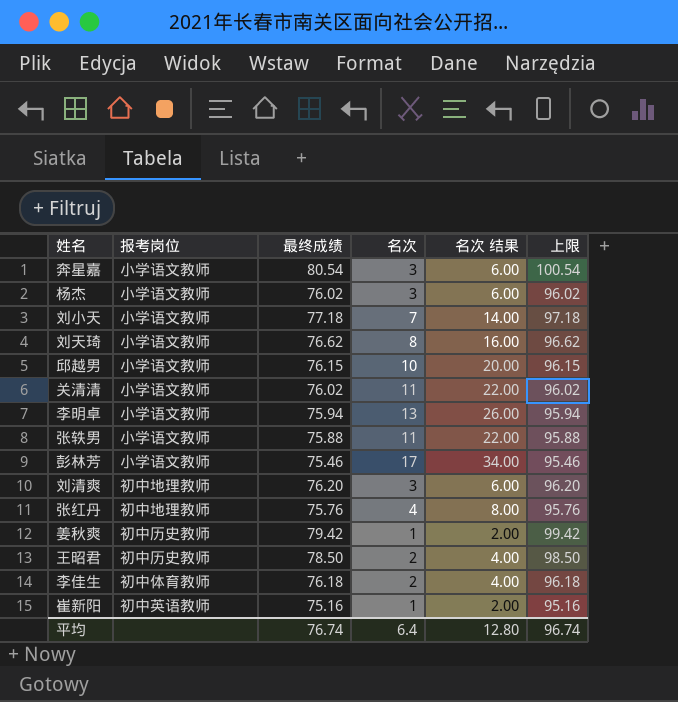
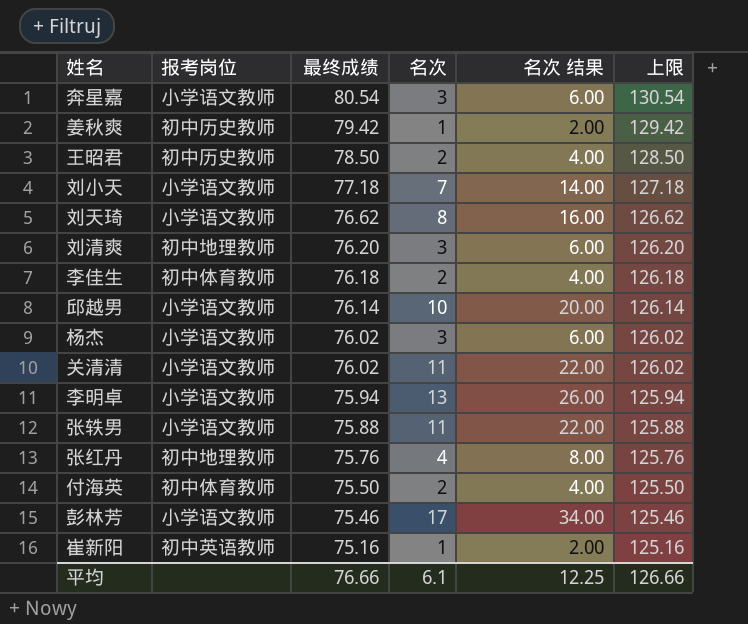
row order: none -> 最终成绩 descending
column 上限 | formula: [最终成绩] + 20 -> [最终成绩] + 50
邱越男 | 最终成绩: 76.15 -> 76.14
row 付海英: none -> 初中体育教师 | 75.50 | 2 | 4.00 | 125.50
平均 | 最终成绩: 76.74 -> 76.66
平均 | 名次: 6.4 -> 6.1
平均 | 名次 结果: 12.80 -> 12.25
平均 | 上限: 96.74 -> 126.66

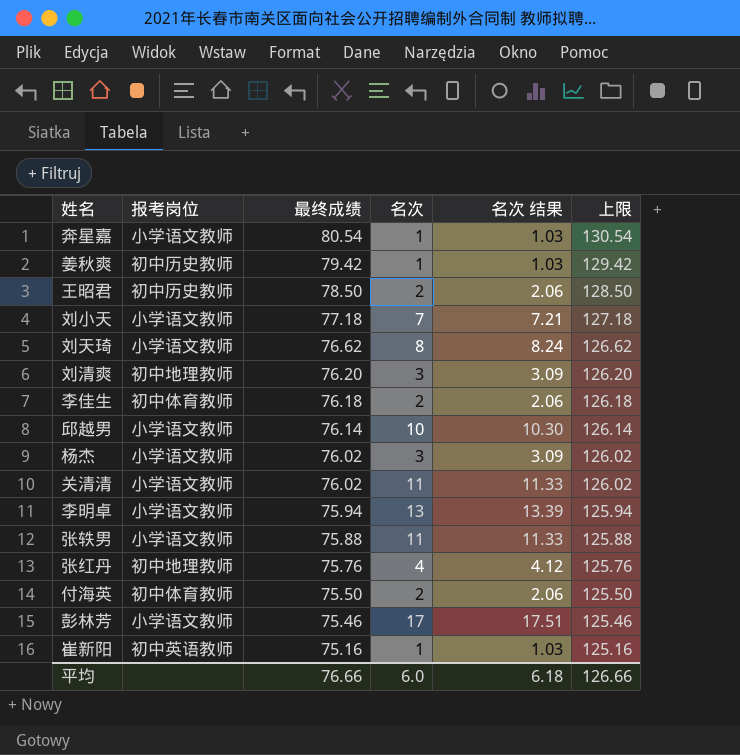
column 名次 结果 | formula: [名次] * 2 -> [名次] * 1.03
奔星嘉 | 名次: 3 -> 1
平均 | 名次: 6.1 -> 6.0
平均 | 名次 结果: 12.25 -> 6.18

